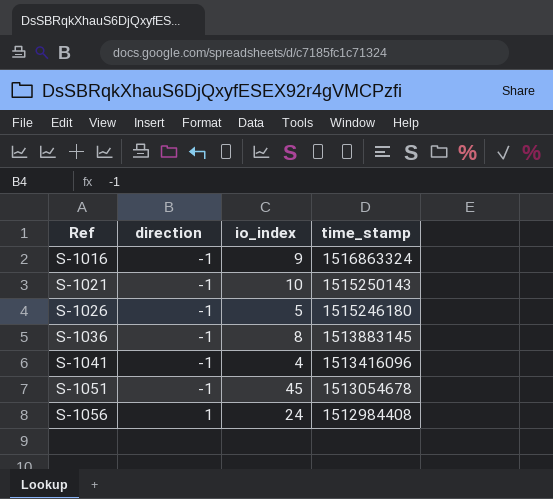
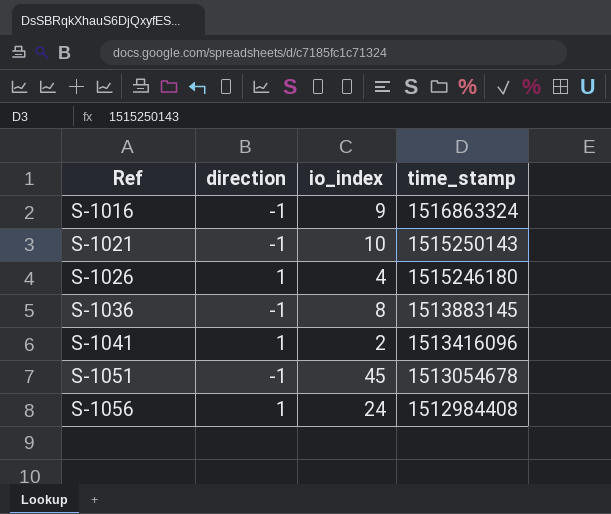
S-1026 | direction: -1 -> 1
S-1026 | io_index: 5 -> 4
S-1041 | direction: -1 -> 1
S-1041 | io_index: 4 -> 2

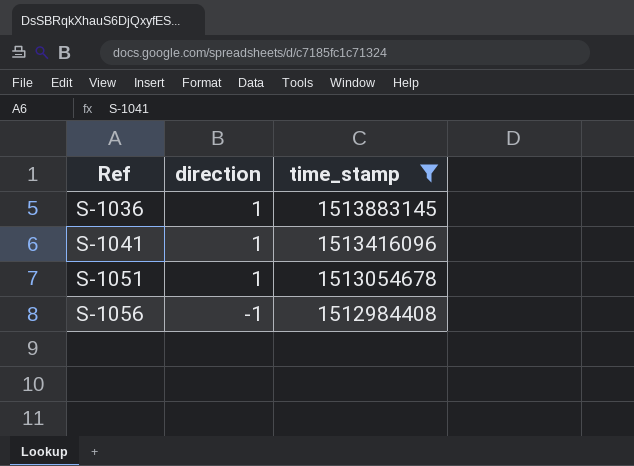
filter: none -> time_stamp <= 1513883145
column io_index | position: 3 -> none
S-1036 | direction: -1 -> 1
S-1051 | direction: -1 -> 1
S-1056 | direction: 1 -> -1

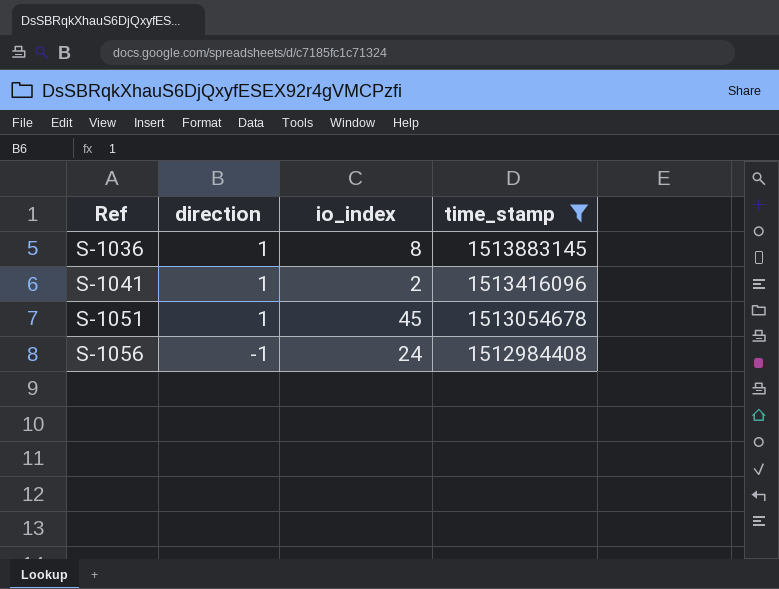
column io_index | position: none -> 3

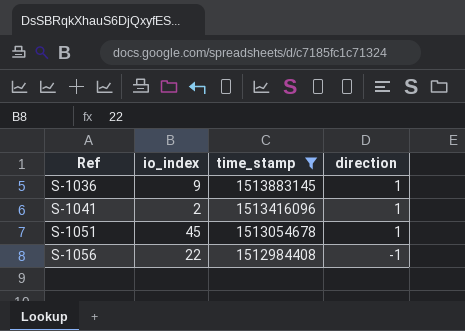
column direction | position: 2 -> 4
S-1036 | io_index: 8 -> 9
S-1056 | io_index: 24 -> 22

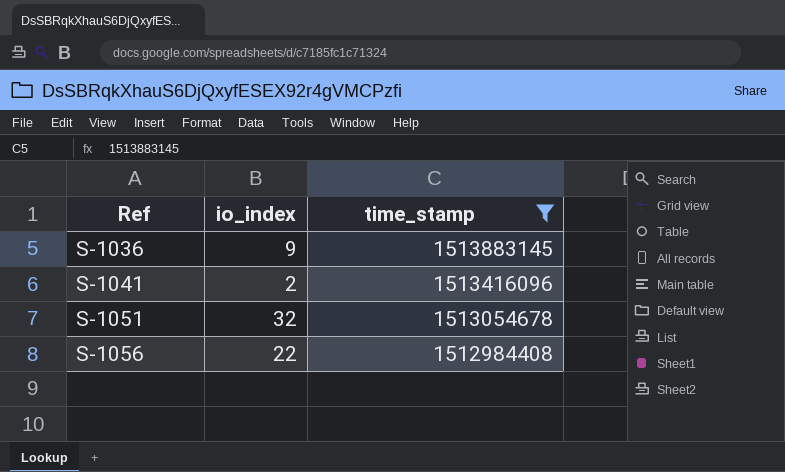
column direction | position: 4 -> none
S-1051 | io_index: 45 -> 32

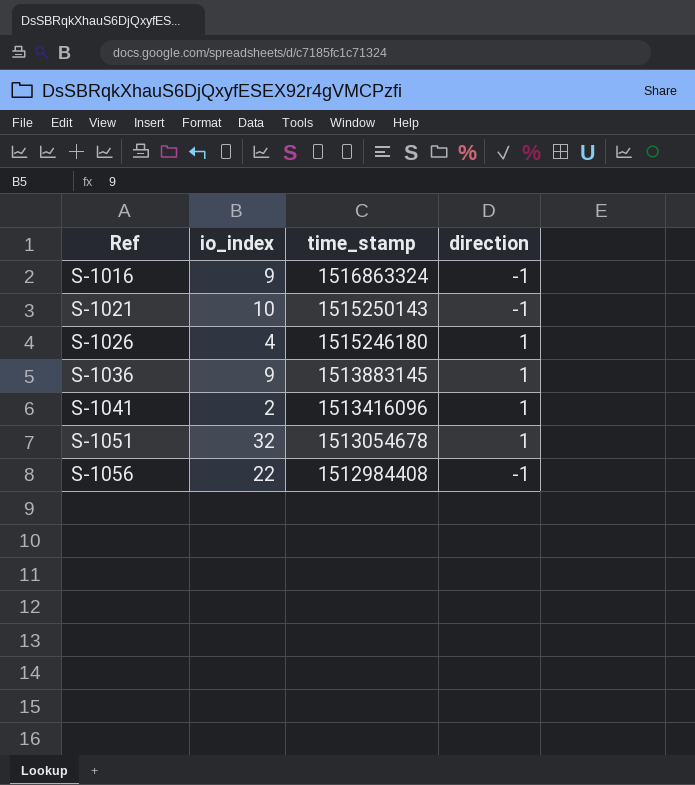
filter: time_stamp <= 1513883145 -> none
column direction | position: none -> 4

